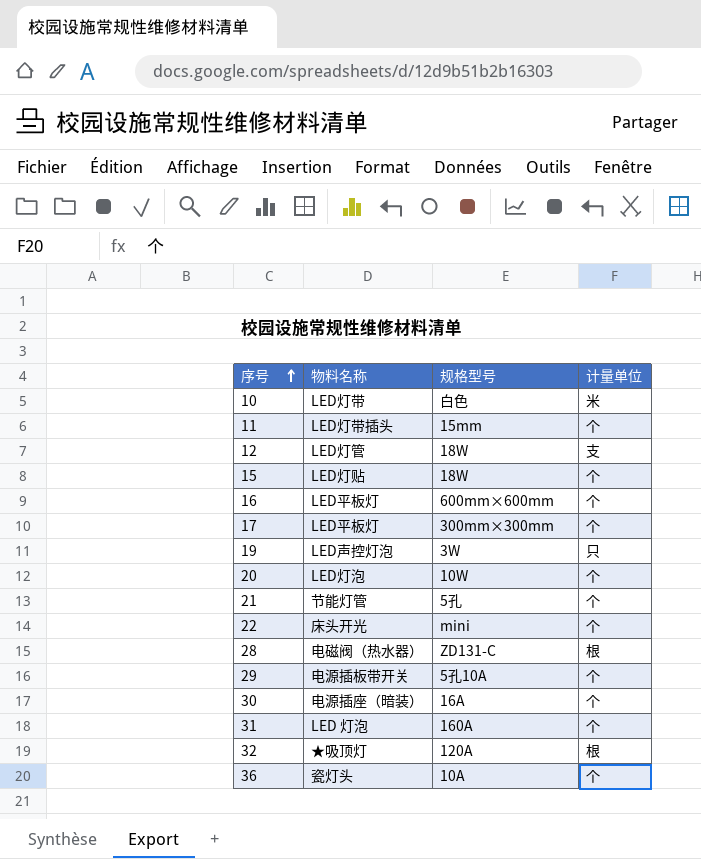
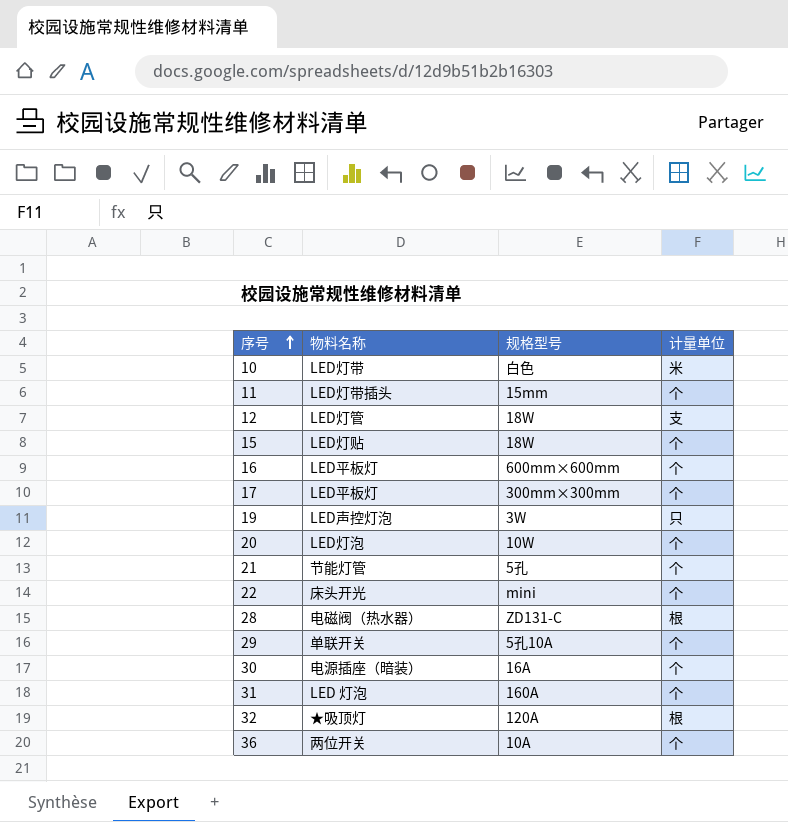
29 | 物料名称: 电源插板带开关 -> 单联开关
36 | 物料名称: 瓷灯头 -> 两位开关

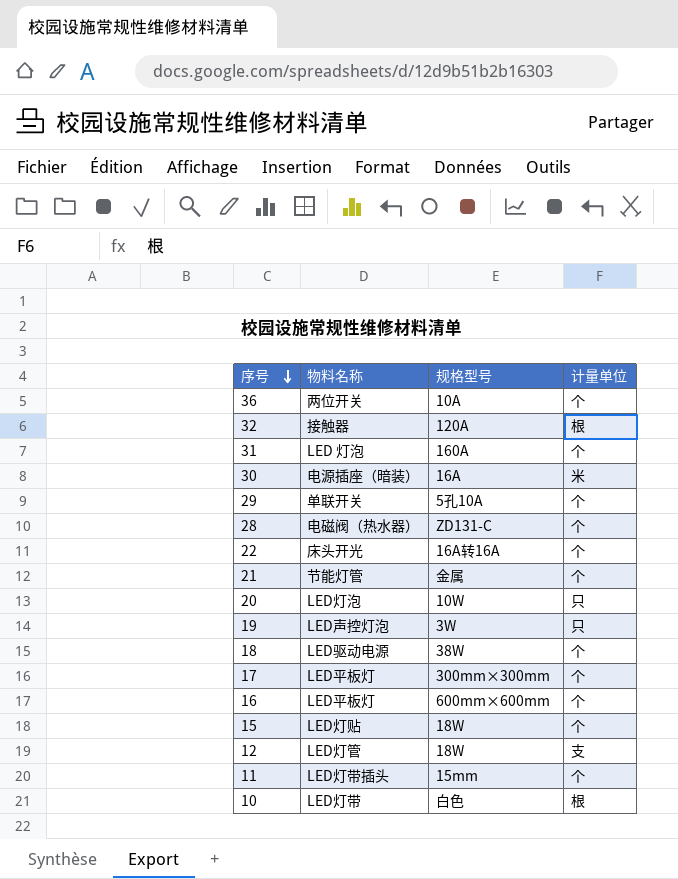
row order: 序号 ascending -> 序号 descending
32 | 物料名称: ★吸顶灯 -> 接触器
30 | 计量单位: 个 -> 米
28 | 计量单位: 根 -> 个
22 | 规格型号: mini -> 16A转16A
21 | 规格型号: 5孔 -> 金属
20 | 计量单位: 个 -> 只
row 18: none -> LED驱动电源 | 38W | 个
10 | 计量单位: 米 -> 根

